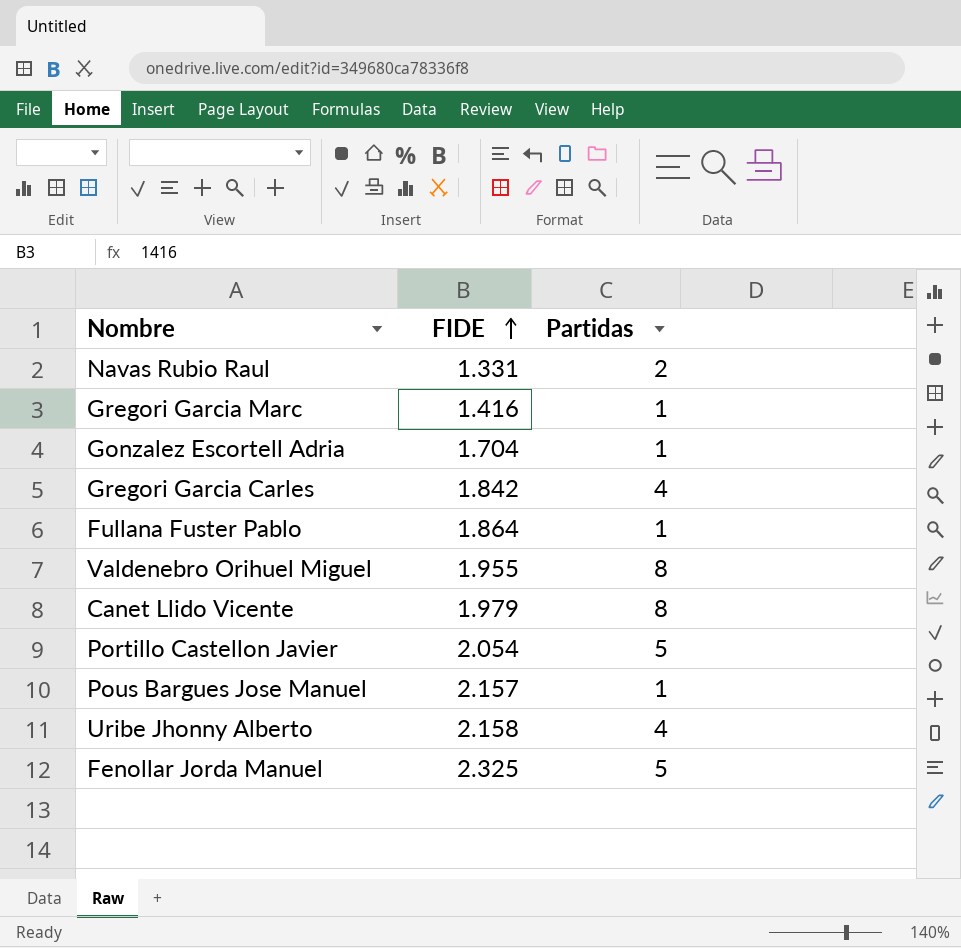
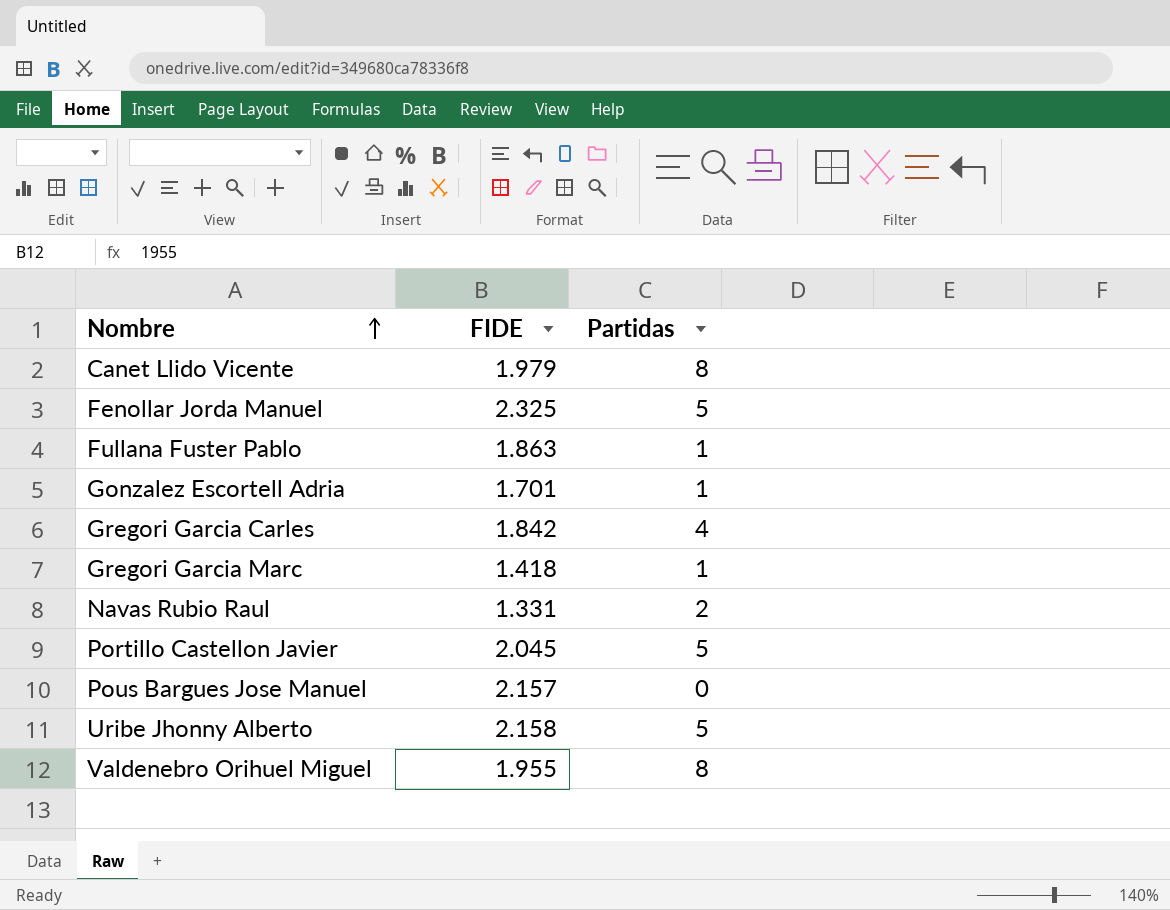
row order: FIDE ascending -> Nombre ascending
Fullana Fuster Pablo | FIDE: 1.864 -> 1.863
Gonzalez Escortell Adria | FIDE: 1.704 -> 1.701
Gregori Garcia Marc | FIDE: 1.416 -> 1.418
Portillo Castellon Javier | FIDE: 2.054 -> 2.045
Pous Bargues Jose Manuel | Partidas: 1 -> 0
Uribe Jhonny Alberto | Partidas: 4 -> 5

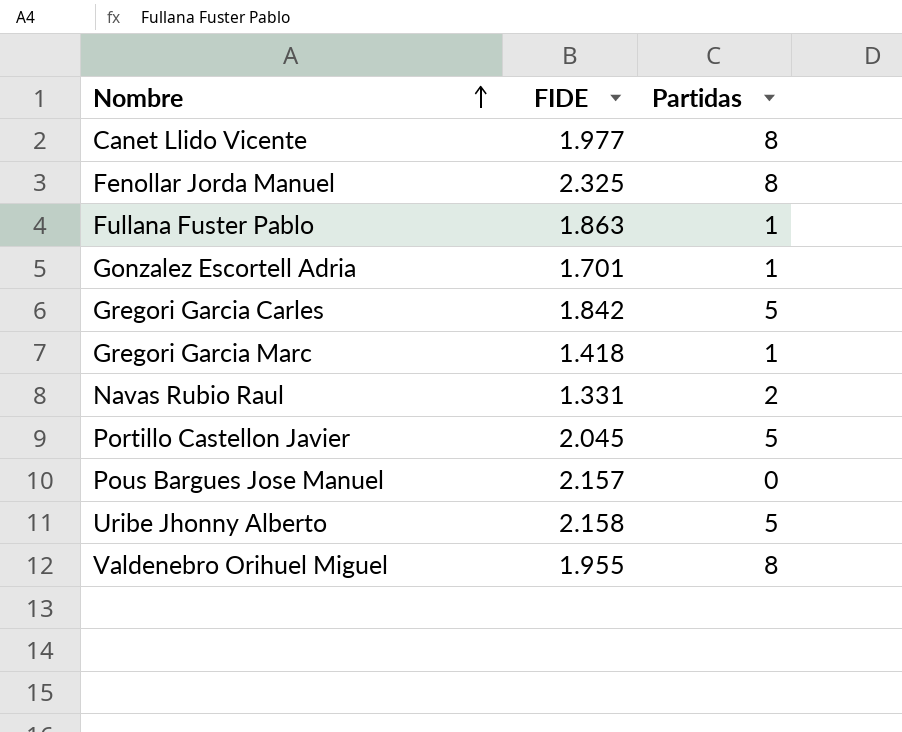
Canet Llido Vicente | FIDE: 1.979 -> 1.977
Fenollar Jorda Manuel | Partidas: 5 -> 8
Gregori Garcia Carles | Partidas: 4 -> 5

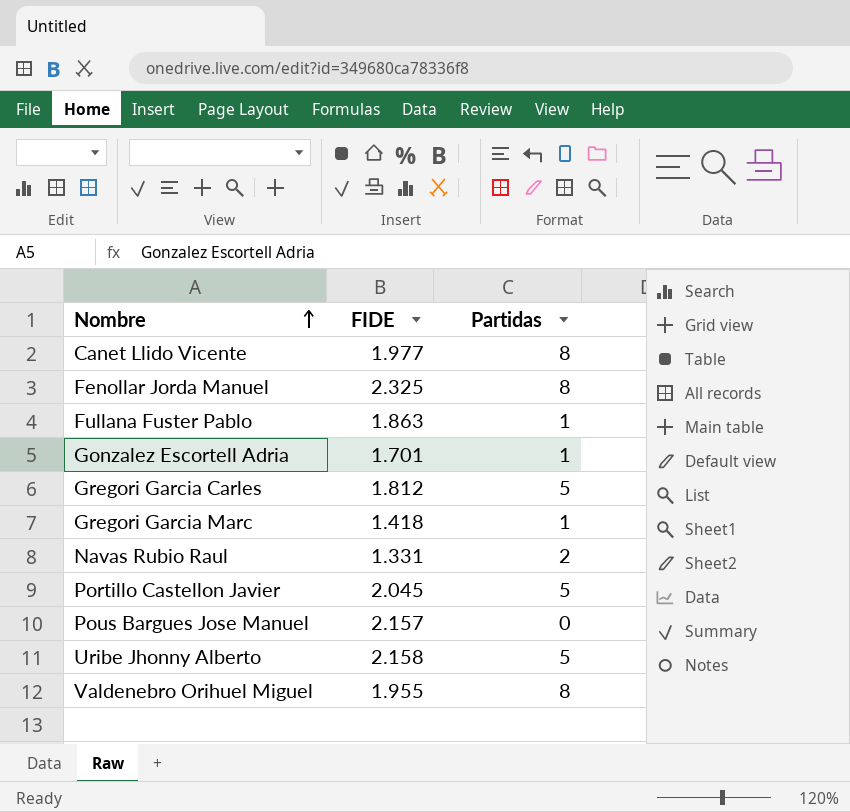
Gregori Garcia Carles | FIDE: 1.842 -> 1.812

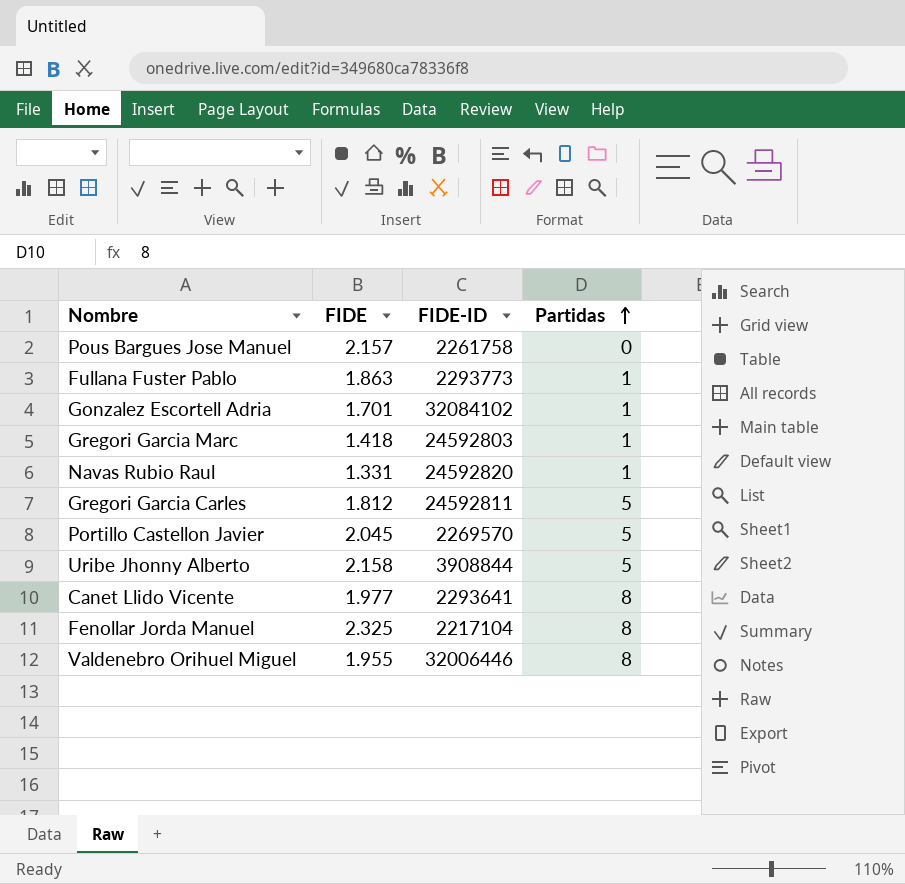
row order: Nombre ascending -> Partidas ascending
column FIDE-ID | position: none -> 3
Navas Rubio Raul | Partidas: 2 -> 1

